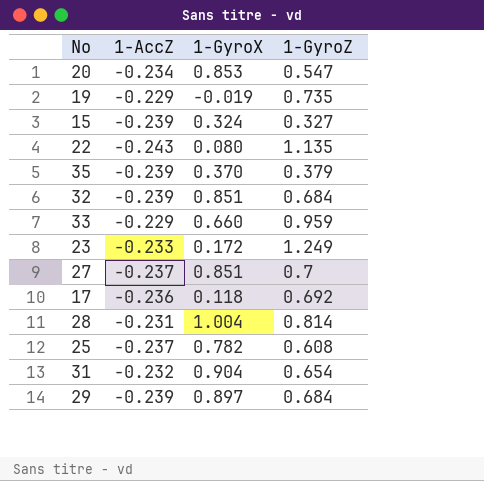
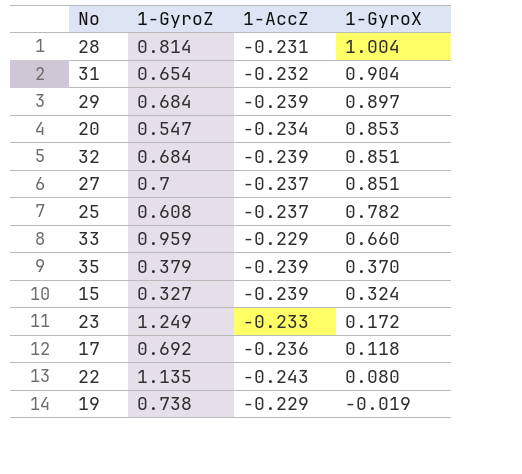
row order: none -> 1-GyroX descending
column 1-GyroZ | position: 4 -> 2
19 | 1-GyroZ: 0.735 -> 0.738

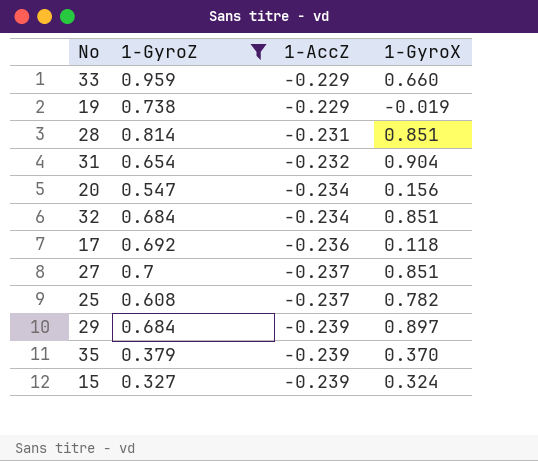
filter: none -> 1-GyroZ <= 0.959
row order: 1-GyroX descending -> 1-AccZ descending
28 | 1-GyroX: 1.004 -> 0.851
20 | 1-GyroX: 0.853 -> 0.156
32 | 1-AccZ: -0.239 -> -0.234

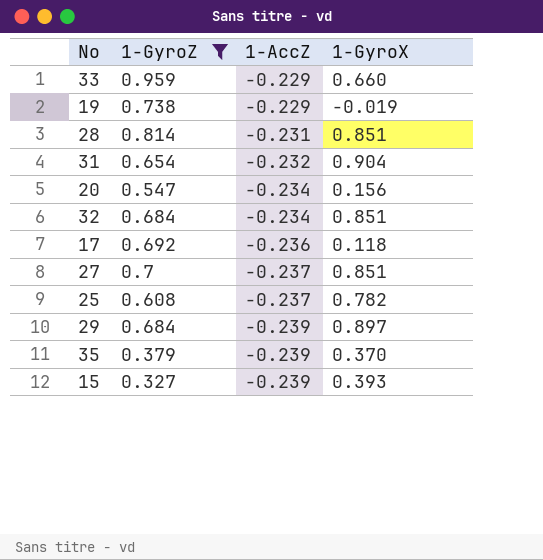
15 | 1-GyroX: 0.324 -> 0.393

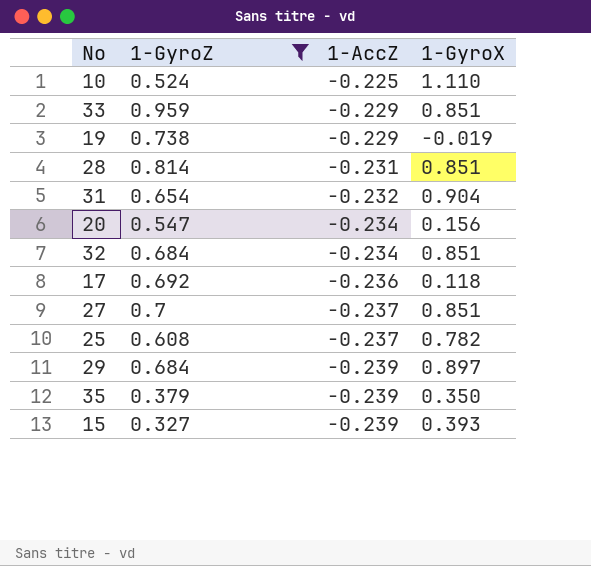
row 10: none -> 0.524 | -0.225 | 1.110
33 | 1-GyroX: 0.660 -> 0.851
35 | 1-GyroX: 0.370 -> 0.350

